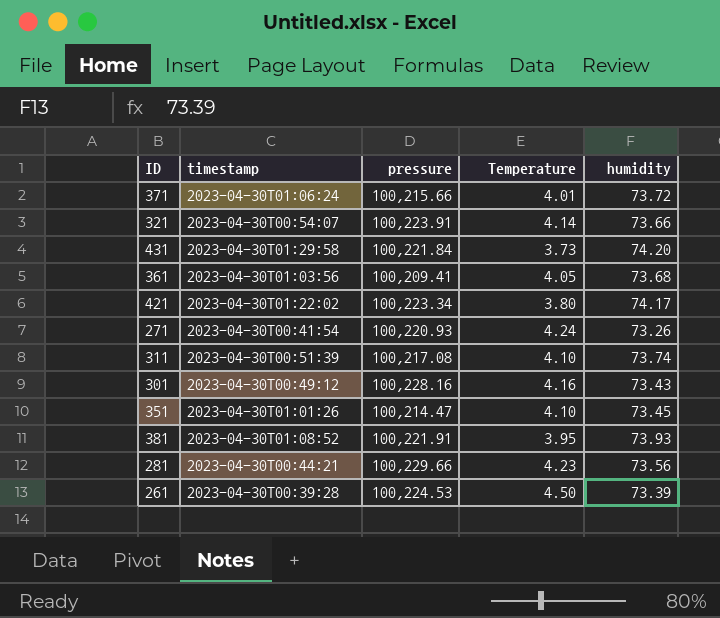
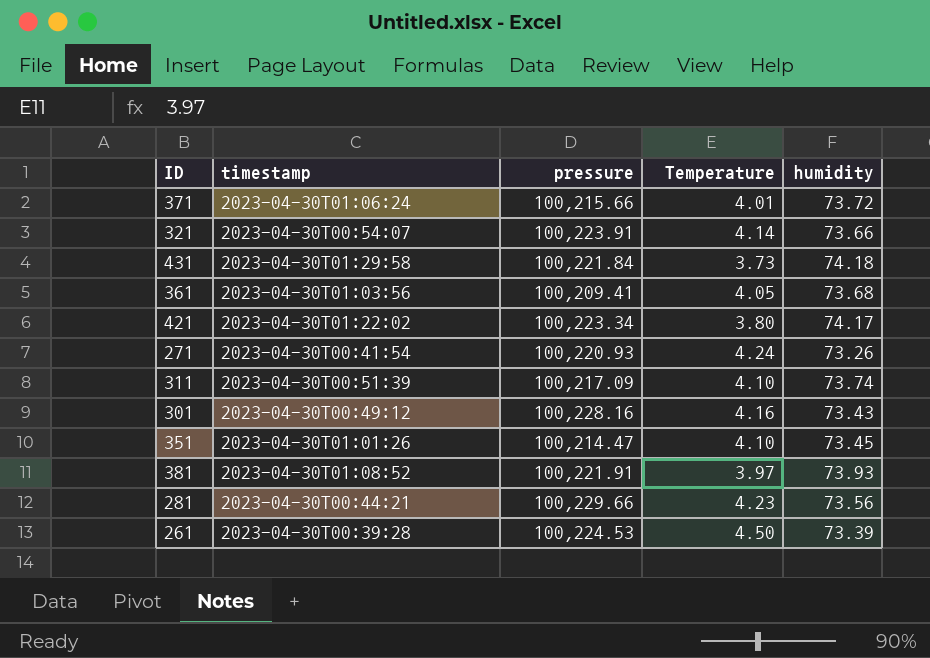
431 | humidity: 74.20 -> 74.18
311 | pressure: 100,217.08 -> 100,217.09
381 | Temperature: 3.95 -> 3.97

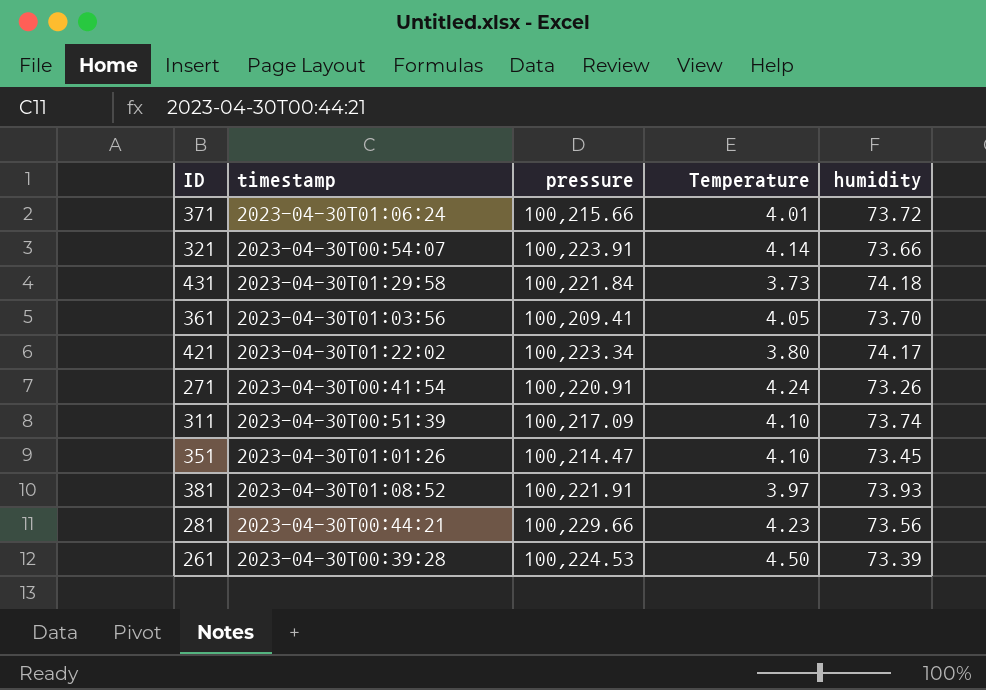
row 301: 2023-04-30T00:49:12 | 100,228.16 | 4.16 | 73.43 -> none
361 | humidity: 73.68 -> 73.70
271 | pressure: 100,220.93 -> 100,220.91

